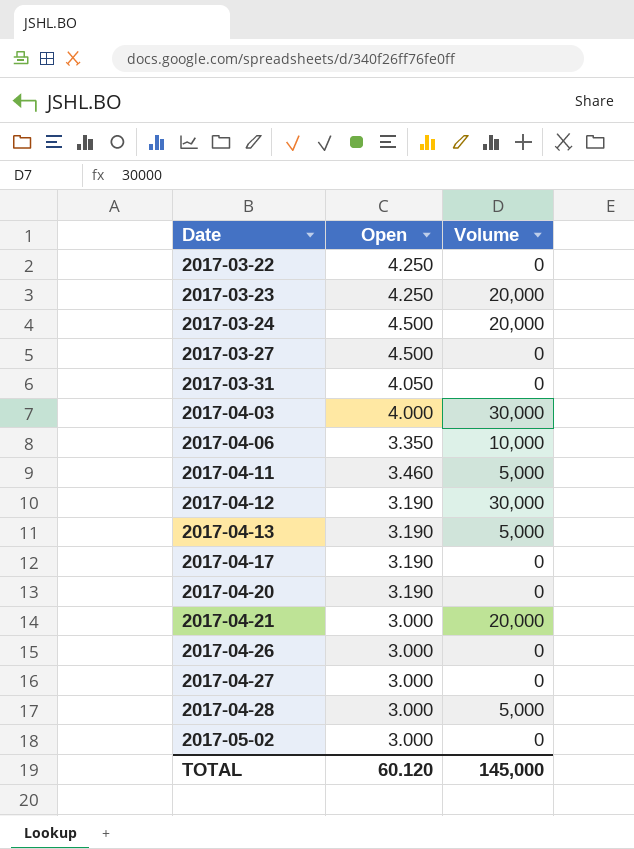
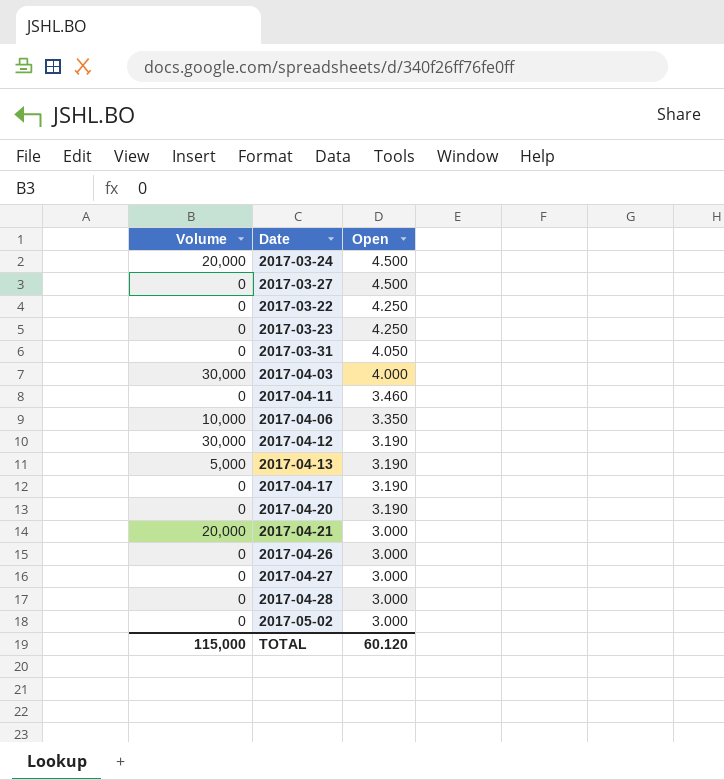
row order: Date ascending -> Open descending
column Volume | position: 3 -> 1
2017-03-23 | Volume: 20,000 -> 0
2017-04-11 | Volume: 5,000 -> 0
2017-04-28 | Volume: 5,000 -> 0
TOTAL | Volume: 145,000 -> 115,000

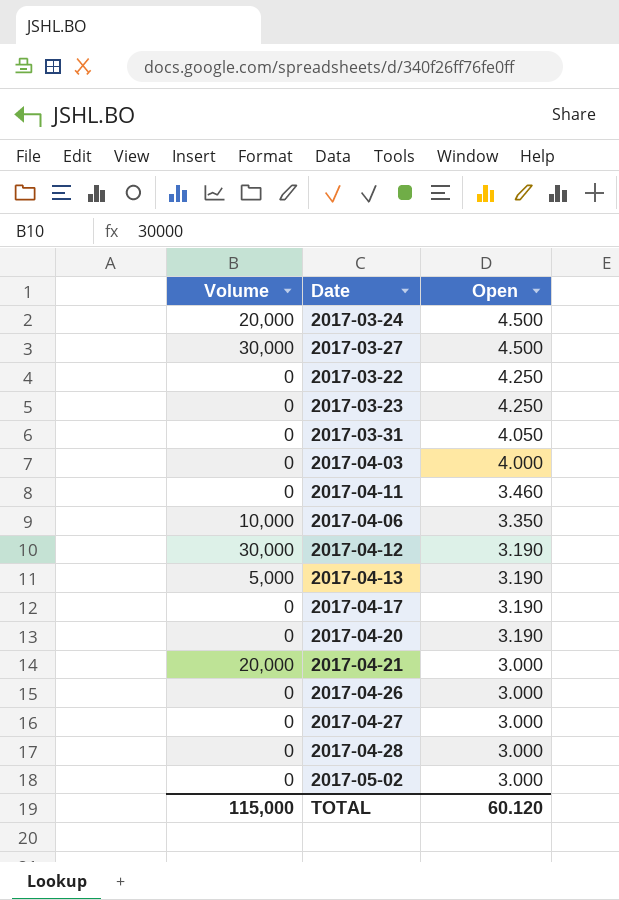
2017-03-27 | Volume: 0 -> 30,000
2017-04-03 | Volume: 30,000 -> 0

